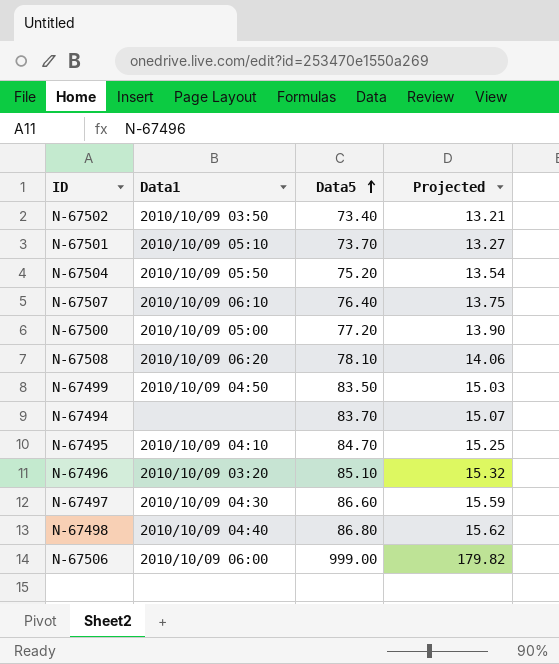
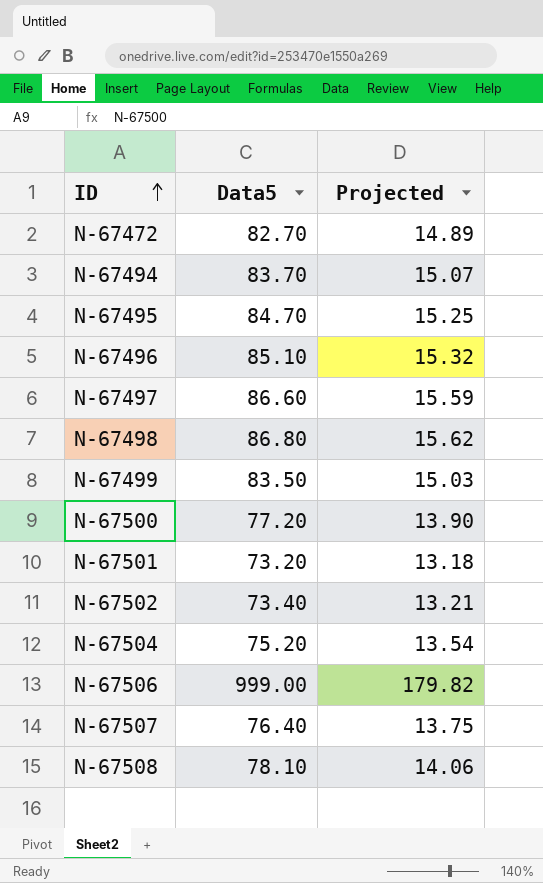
row order: Data5 ascending -> ID ascending
column Data1 | position: 2 -> none
row N-67472: none -> 82.70 | 14.89
N-67501 | Data5: 73.70 -> 73.20
N-67501 | Projected: 13.27 -> 13.18

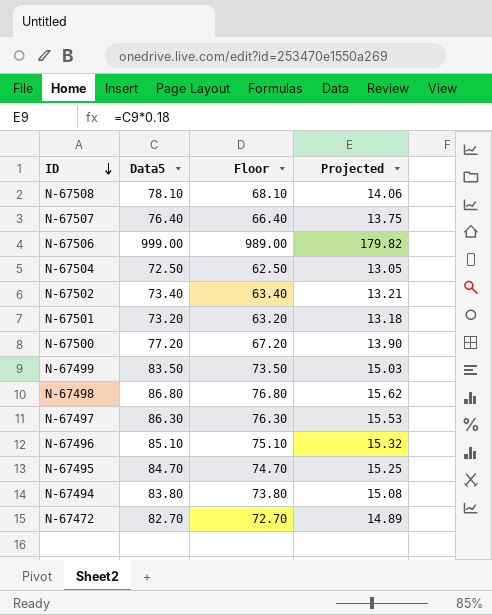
row order: ID ascending -> ID descending
column Floor | formula: none -> [Data5] - 10
N-67504 | Data5: 75.20 -> 72.50
N-67504 | Projected: 13.54 -> 13.05
N-67497 | Data5: 86.60 -> 86.30
N-67497 | Projected: 15.59 -> 15.53
N-67494 | Data5: 83.70 -> 83.80
N-67494 | Projected: 15.07 -> 15.08

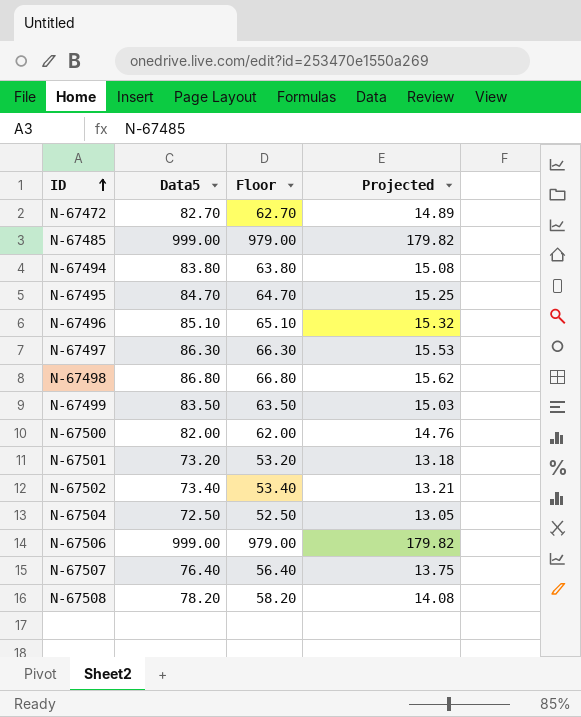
row order: ID descending -> ID ascending
column Floor | formula: [Data5] - 10 -> [Data5] - 20
row N-67485: none -> 999.00 | 979.00 | 179.82
N-67500 | Data5: 77.20 -> 82.00
N-67500 | Projected: 13.90 -> 14.76
N-67508 | Data5: 78.10 -> 78.20
N-67508 | Projected: 14.06 -> 14.08

